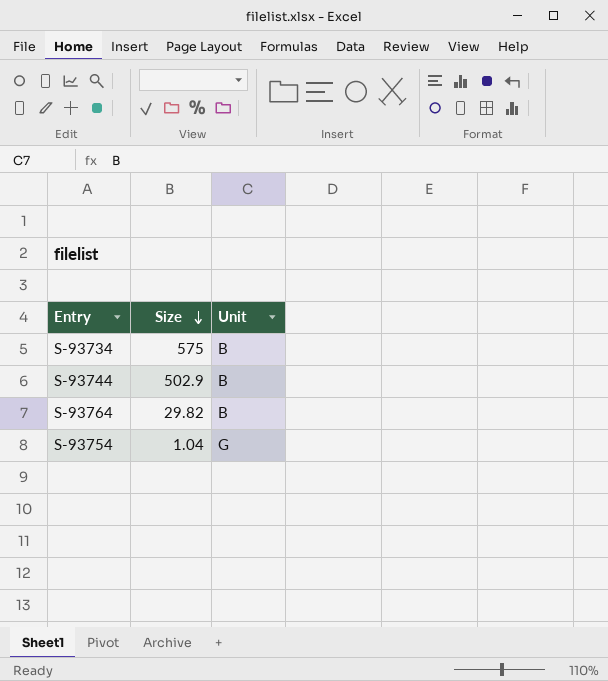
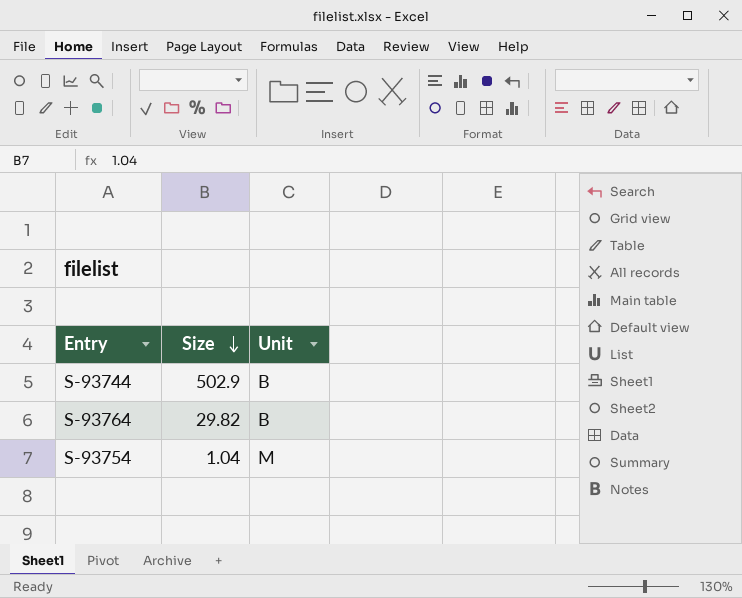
row S-93734: 575 | B -> none
S-93754 | Unit: G -> M

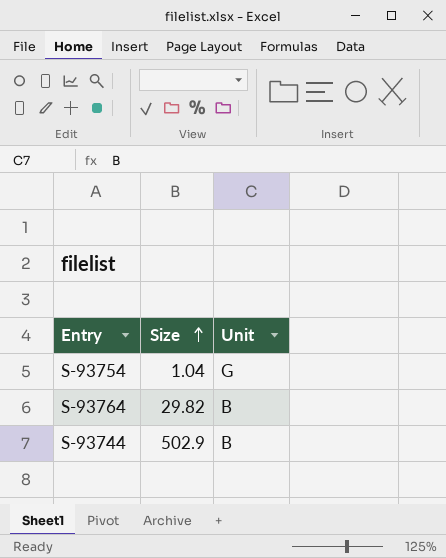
row order: Size descending -> Size ascending
S-93754 | Unit: M -> G

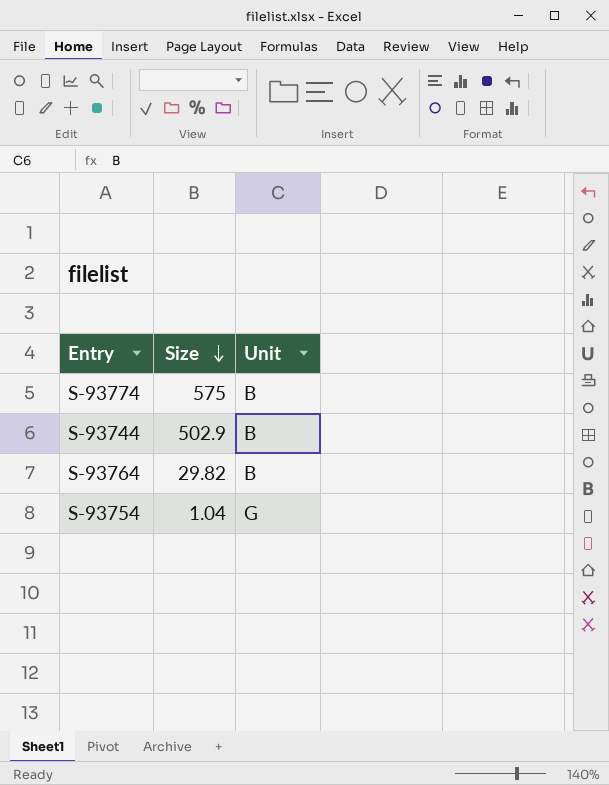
row order: Size ascending -> Size descending
row S-93774: none -> 575 | B

